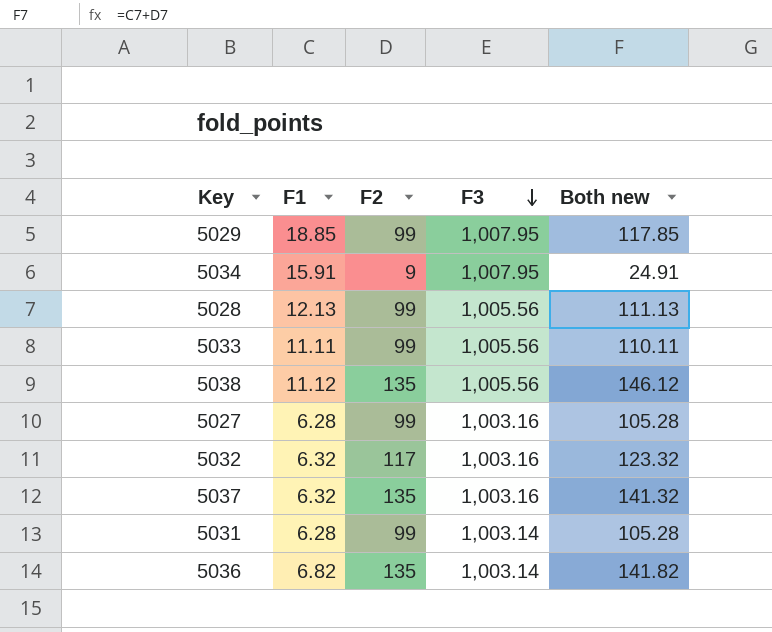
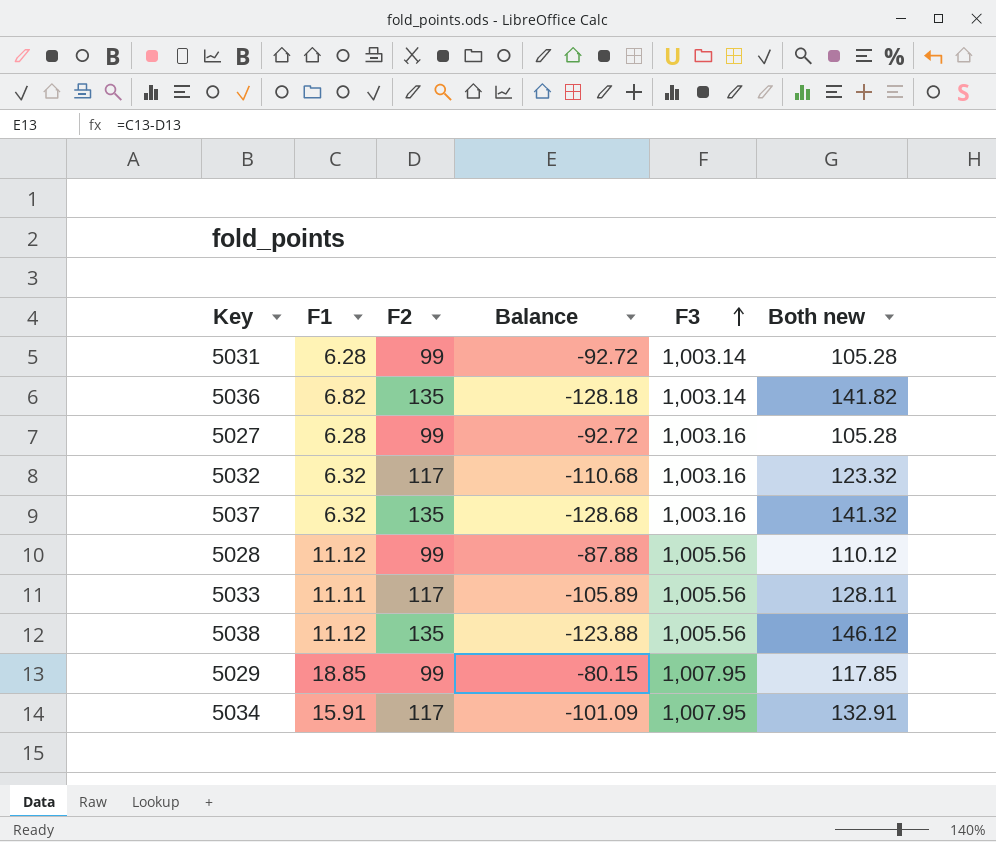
row order: F3 descending -> F3 ascending
column Balance | formula: none -> [F1] - [F2]
5028 | F1: 12.13 -> 11.12
5028 | Both new: 111.13 -> 110.12
5033 | F2: 99 -> 117
5033 | Both new: 110.11 -> 128.11
5034 | F2: 9 -> 117
5034 | Both new: 24.91 -> 132.91

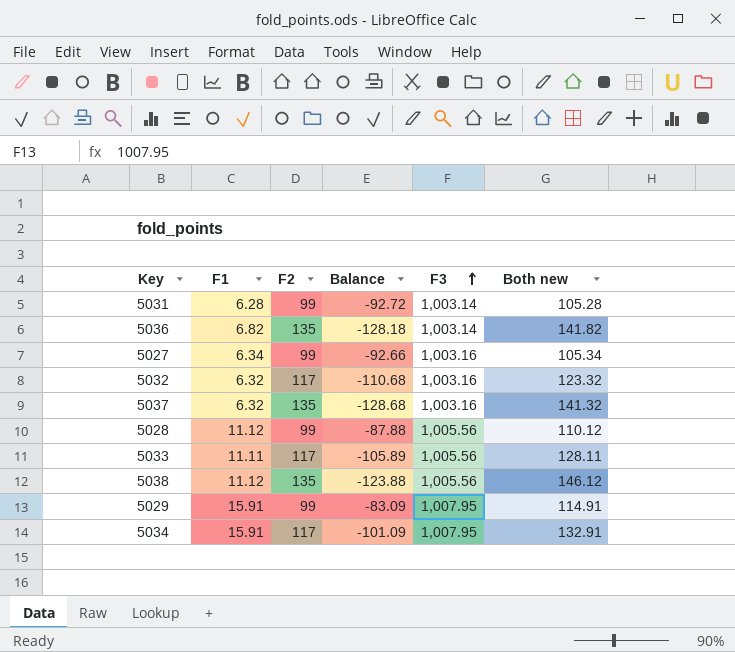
5027 | F1: 6.28 -> 6.34
5027 | Balance: -92.72 -> -92.66
5027 | Both new: 105.28 -> 105.34
5029 | F1: 18.85 -> 15.91
5029 | Balance: -80.15 -> -83.09
5029 | Both new: 117.85 -> 114.91

